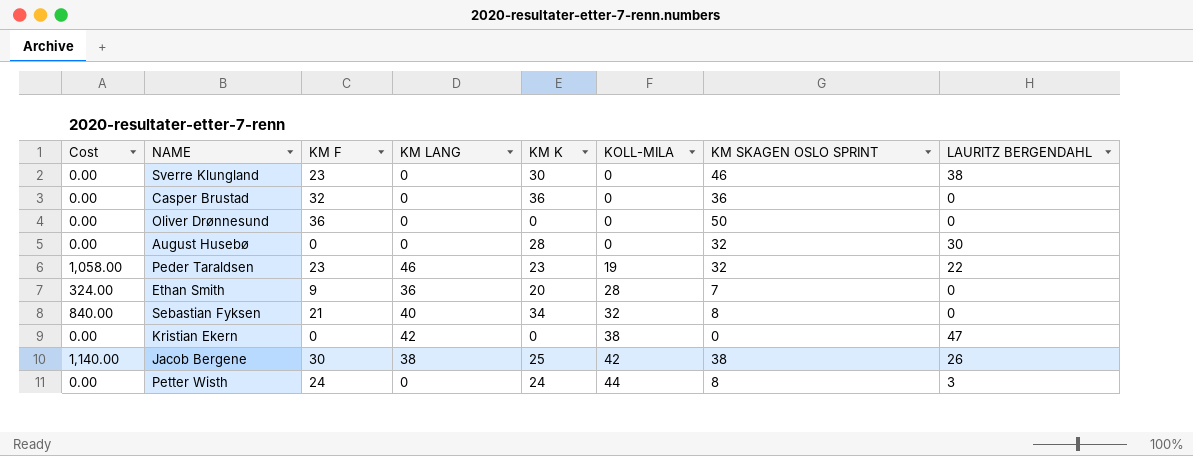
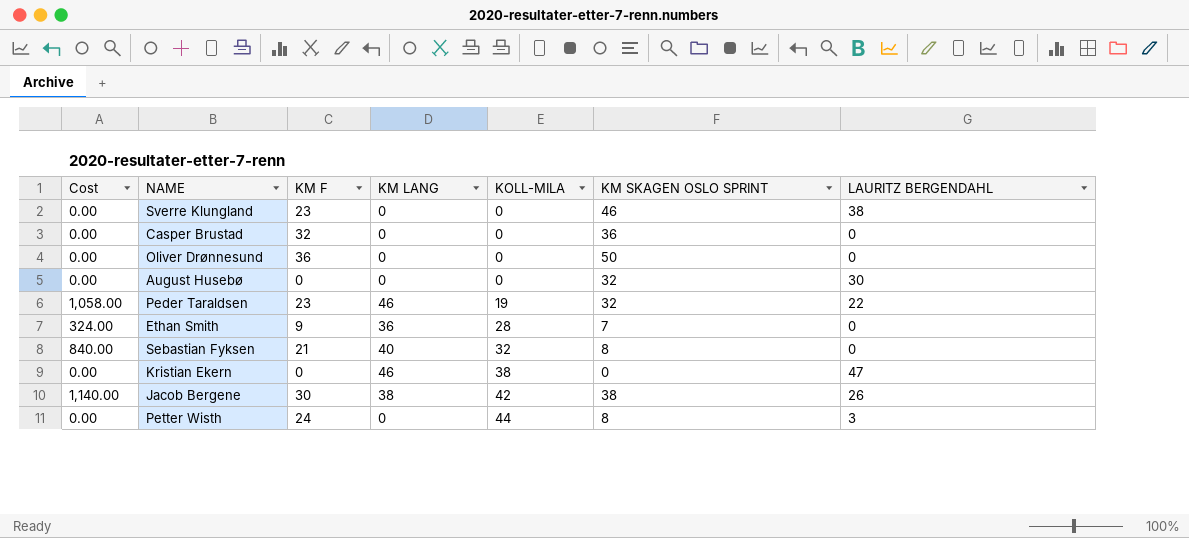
column KM K | position: 5 -> none
Kristian Ekern | KM LANG: 42 -> 46

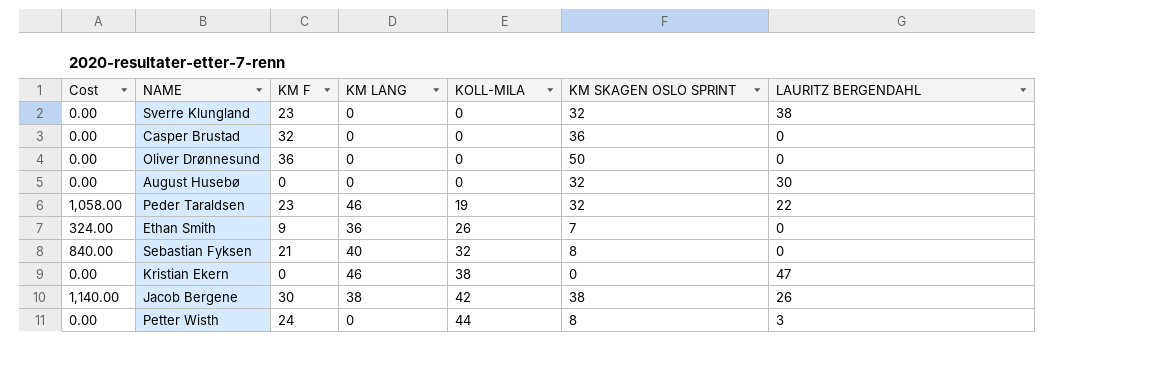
Sverre Klungland | KM SKAGEN OSLO SPRINT: 46 -> 32
Ethan Smith | KOLL-MILA: 28 -> 26

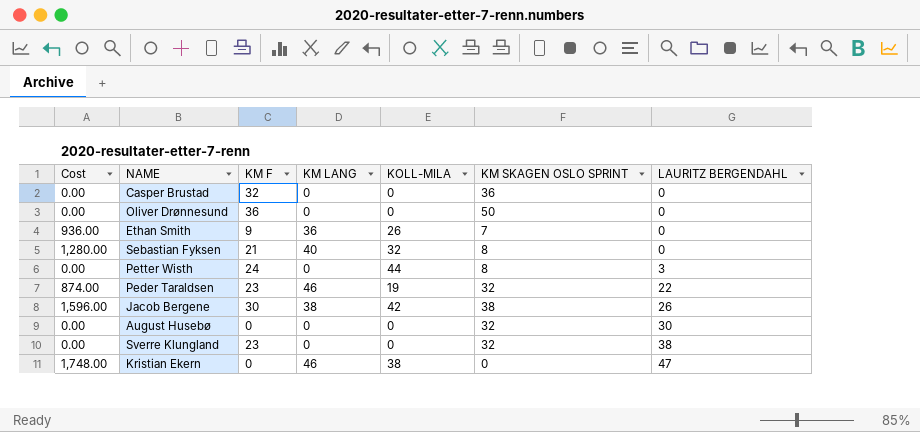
row order: KOLL-MILA ascending -> LAURITZ BERGENDAHL ascending
column Cost | formula: [KM F] * [KM LANG] -> [KM LANG] * [KOLL-MILA]

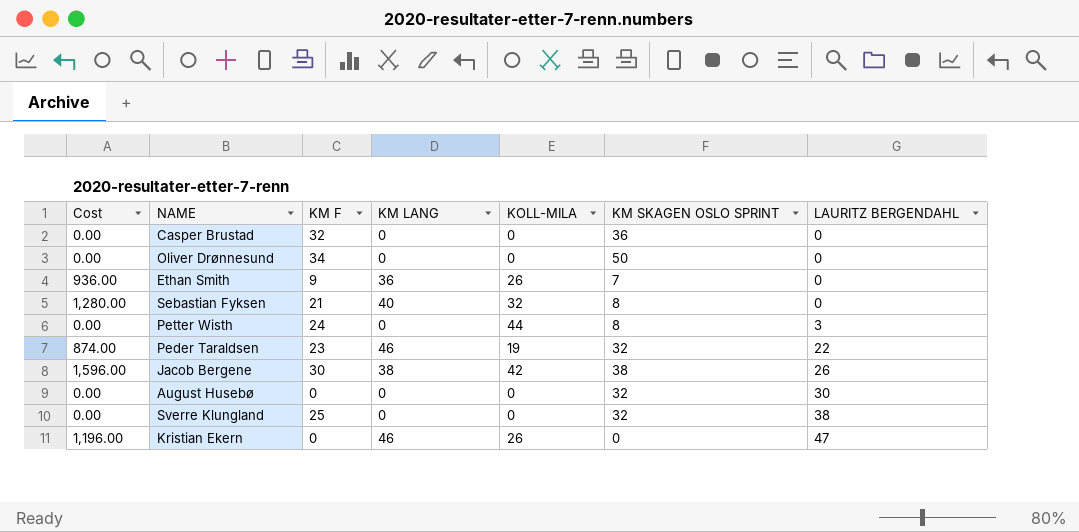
Oliver Drønnesund | KM F: 36 -> 34
Sverre Klungland | KM F: 23 -> 25
Kristian Ekern | Cost: 1,748.00 -> 1,196.00
Kristian Ekern | KOLL-MILA: 38 -> 26

